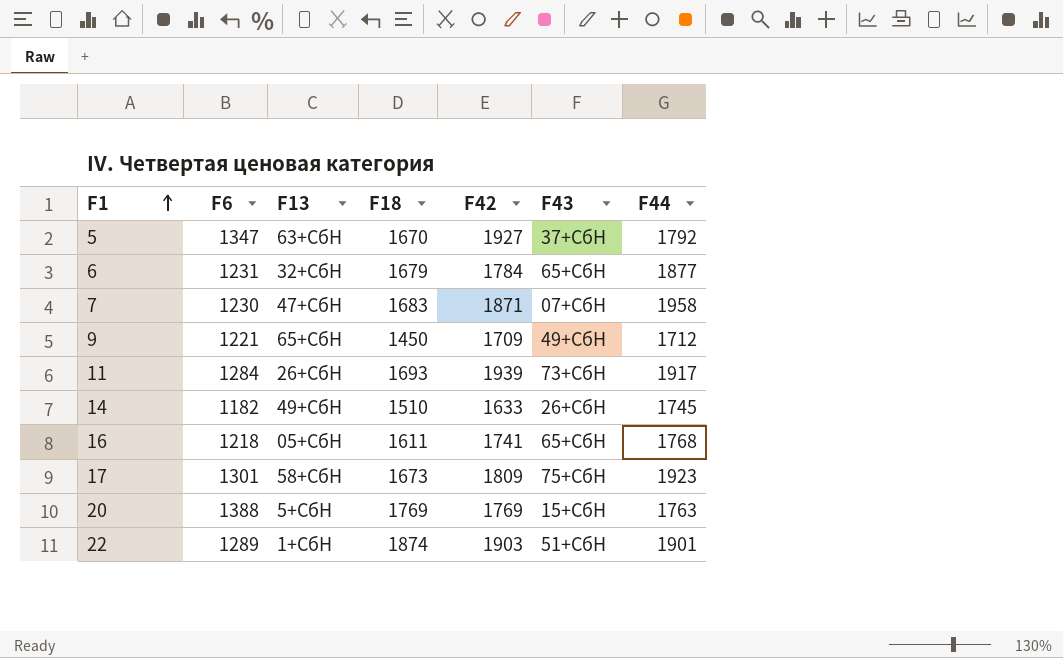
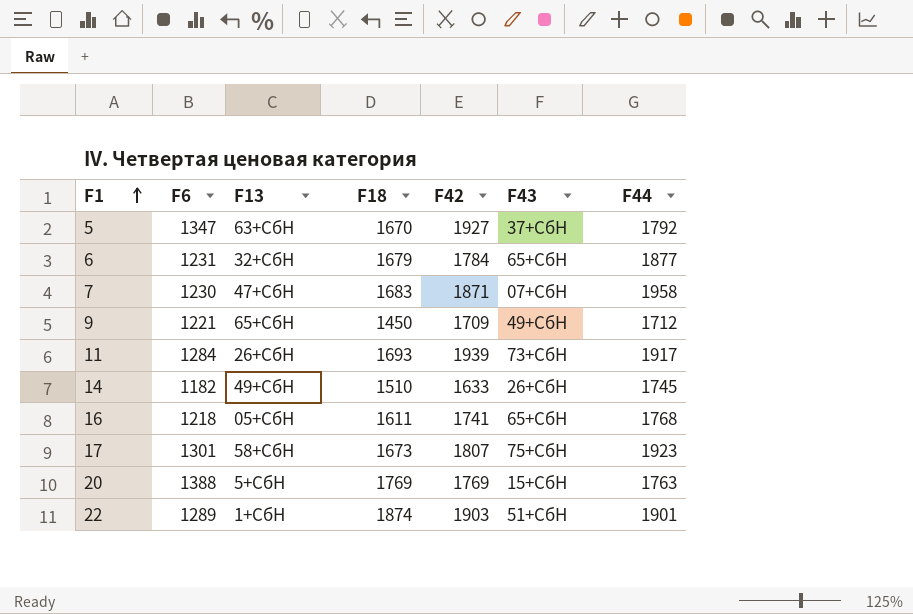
17 | F42: 1809 -> 1807

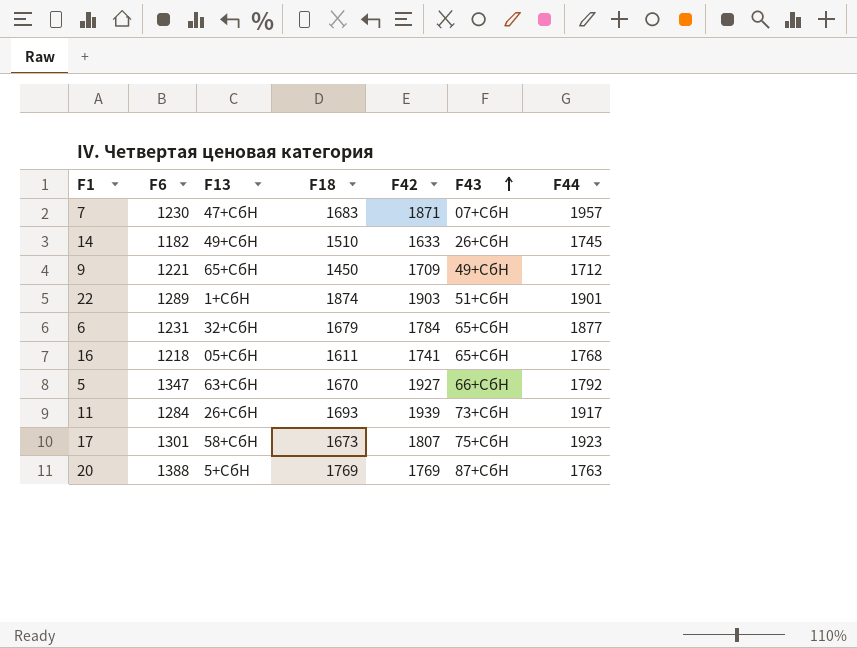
row order: F1 ascending -> F43 ascending
7 | F44: 1958 -> 1957
5 | F43: 37+СбН -> 66+СбН
20 | F43: 15+СбН -> 87+СбН

